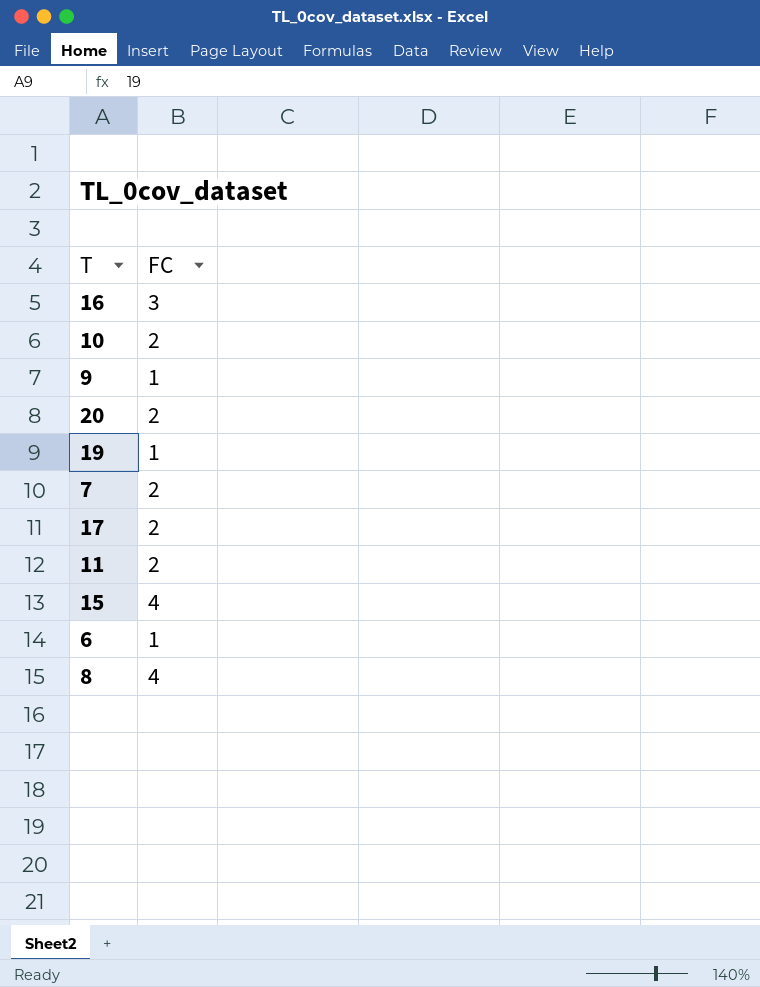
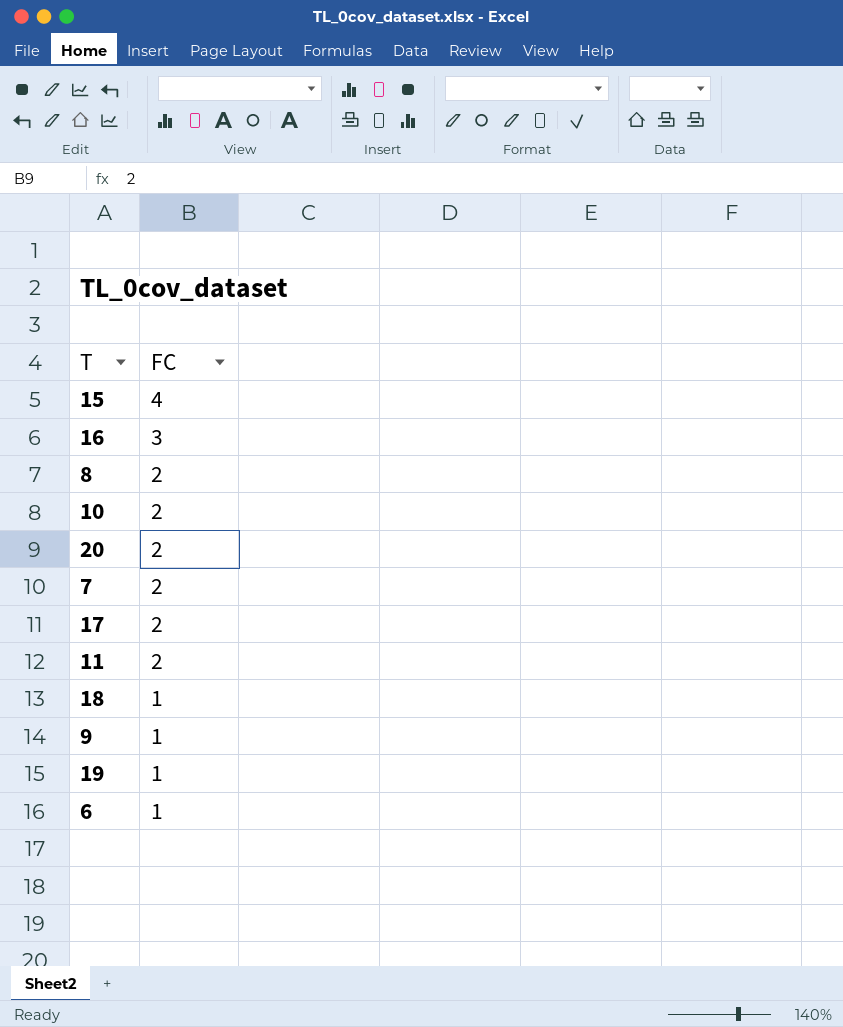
row order: none -> FC descending
8 | FC: 4 -> 2
row 18: none -> 1

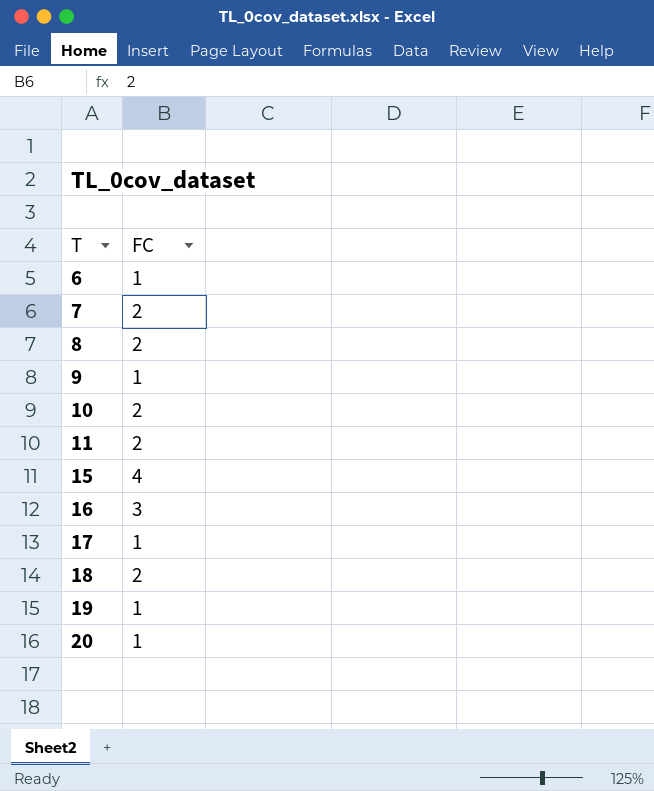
row order: FC descending -> T ascending
17 | FC: 2 -> 1
18 | FC: 1 -> 2
20 | FC: 2 -> 1

